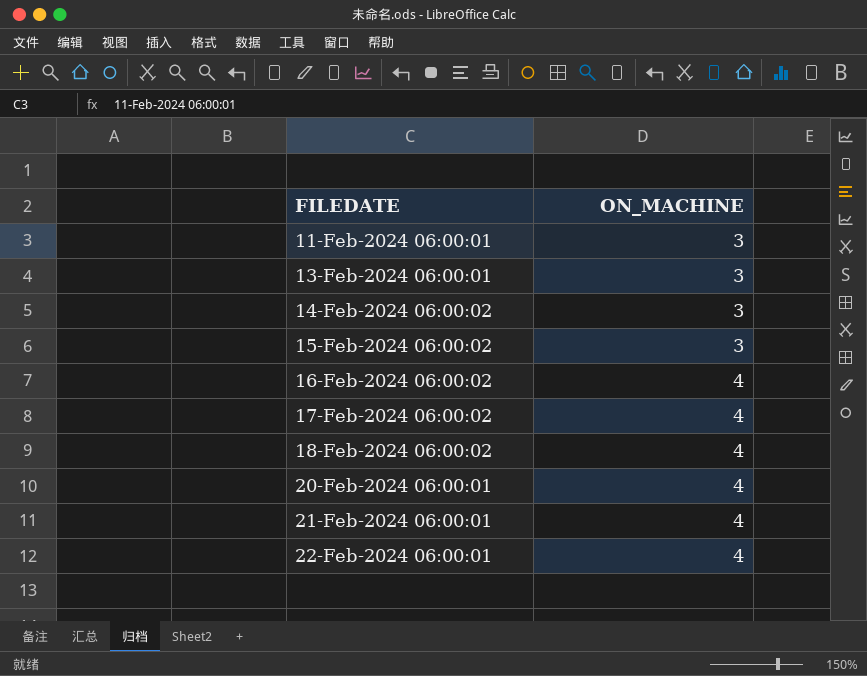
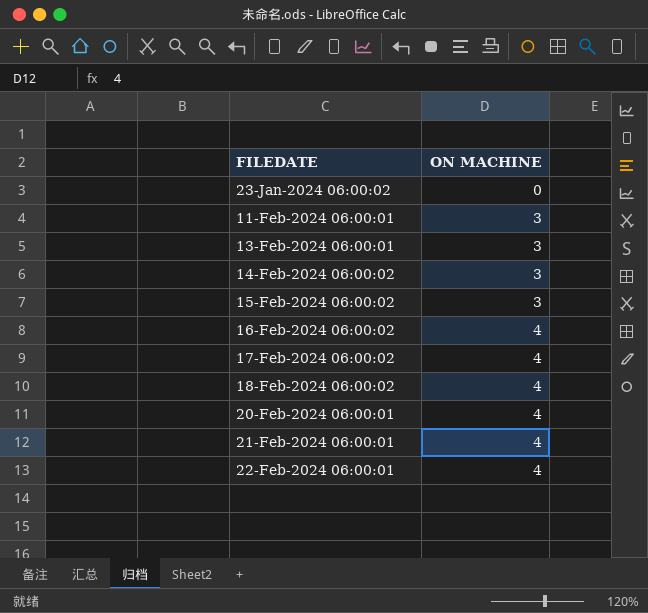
column name: ON_MACHINE -> ON MACHINE
row 23-Jan-2024 06:00:02: none -> 0

